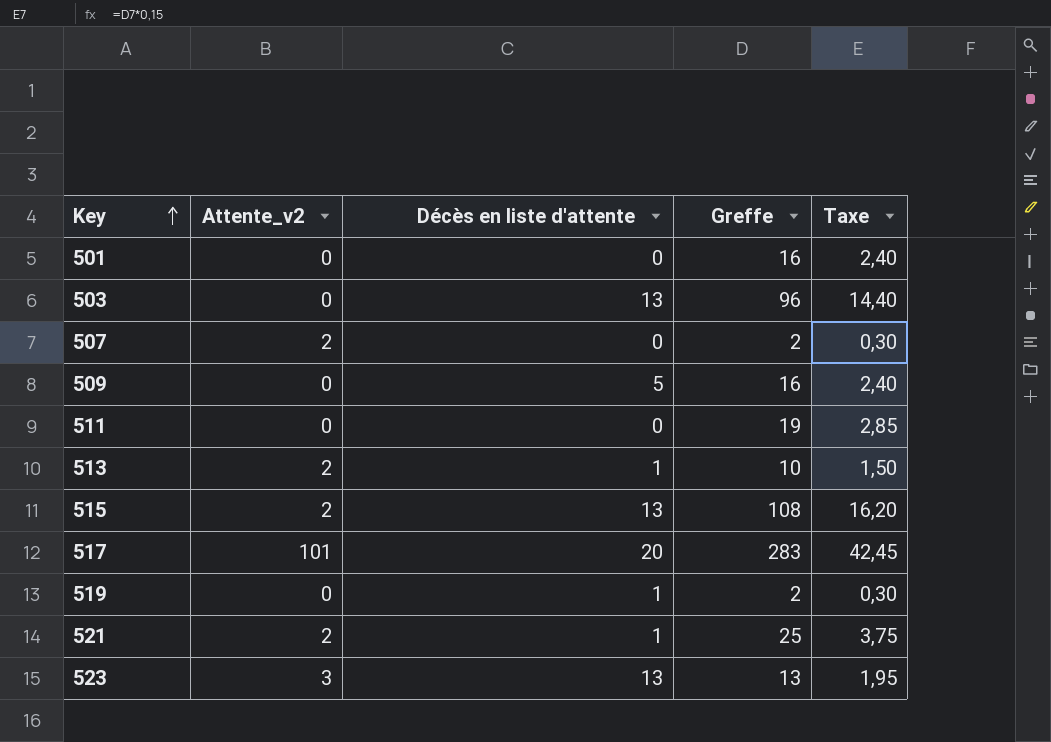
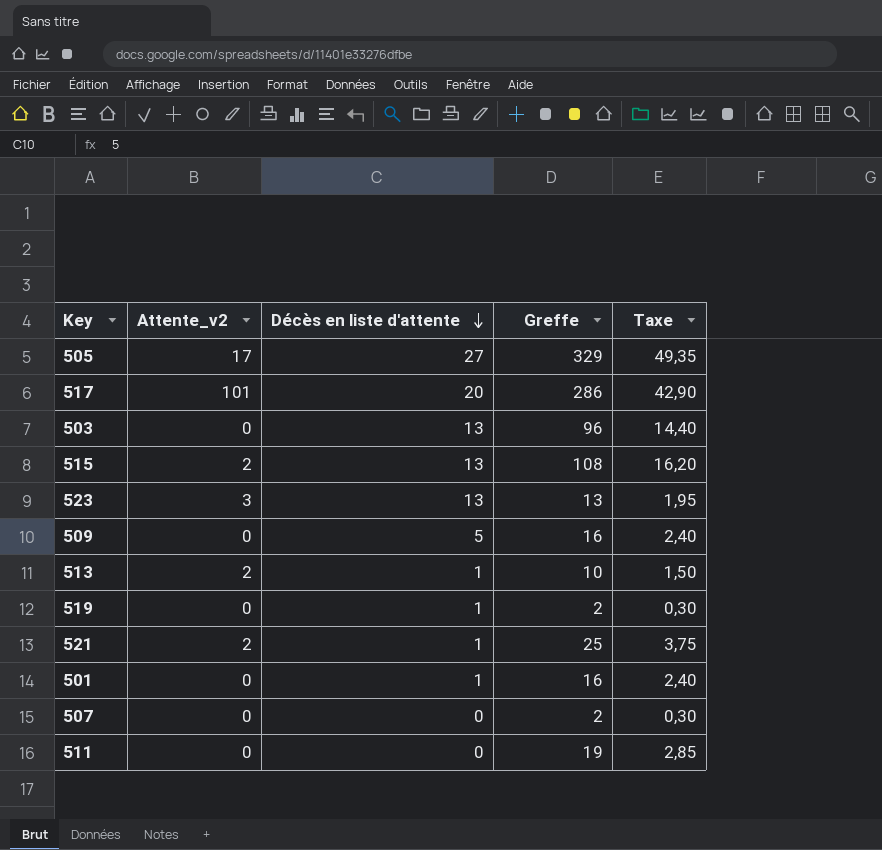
row order: Key ascending -> Décès en liste d'attente descending
row 505: none -> 17 | 27 | 329 | 49,35
517 | Greffe: 283 -> 286
517 | Taxe: 42,45 -> 42,90
501 | Décès en liste d'attente: 0 -> 1
507 | Attente_v2: 2 -> 0

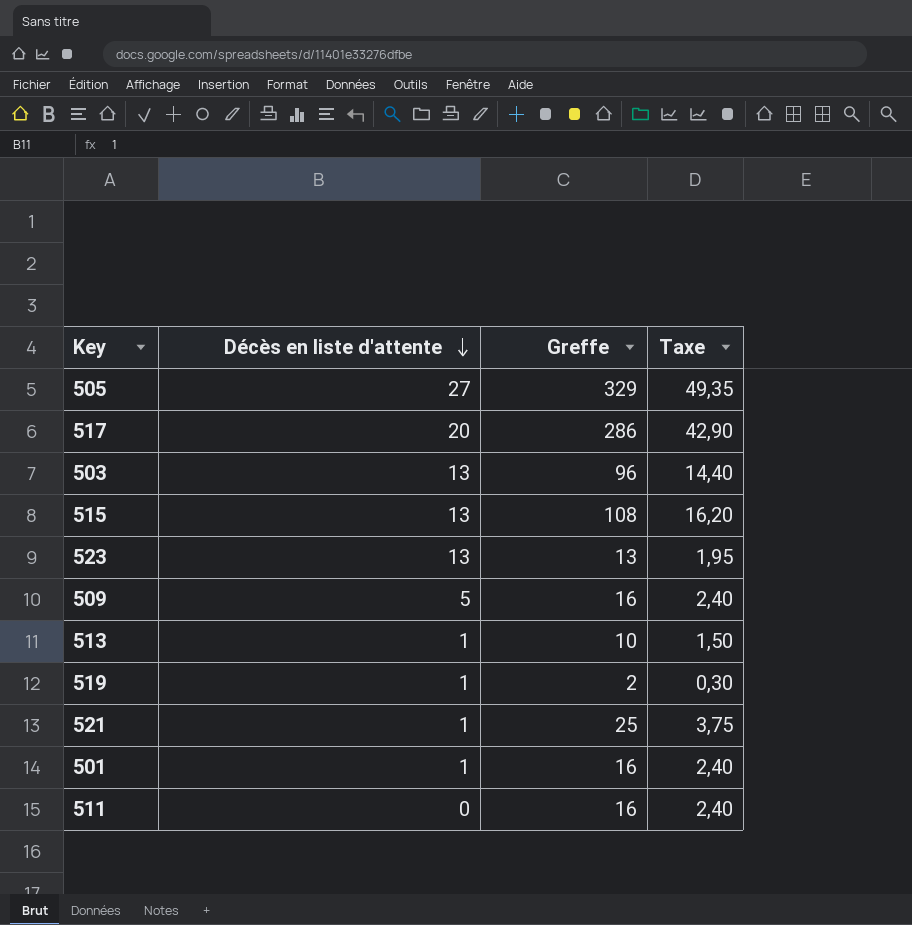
column Attente_v2 | position: 2 -> none
row 507: 0 | 0 | 2 | 0,30 -> none
511 | Greffe: 19 -> 16
511 | Taxe: 2,85 -> 2,40

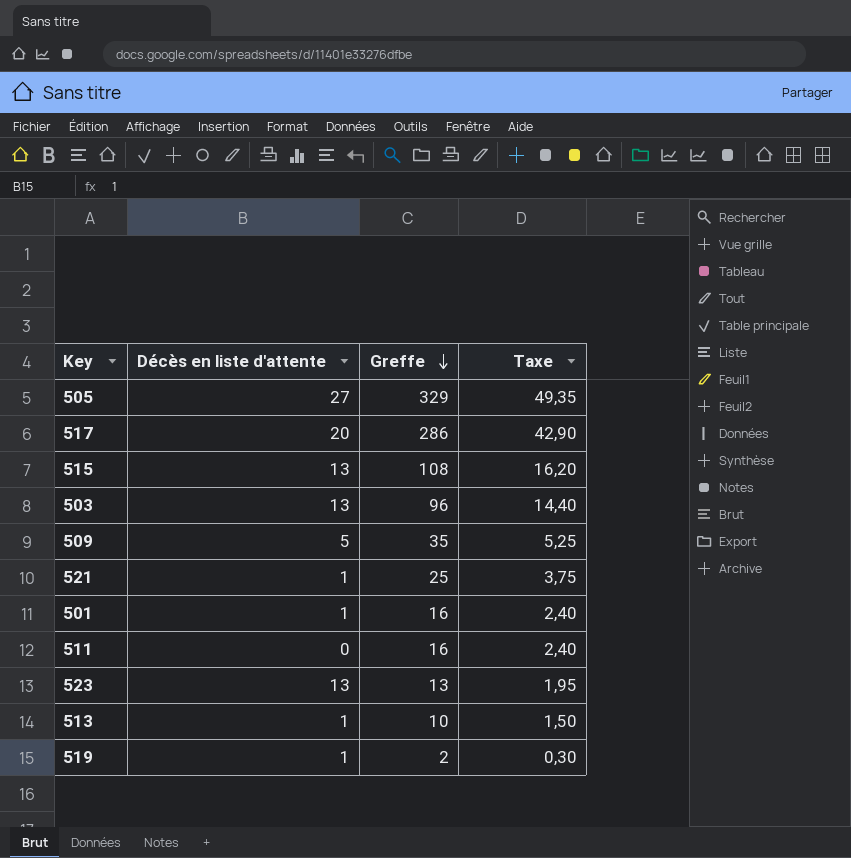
row order: Décès en liste d'attente descending -> Greffe descending
509 | Greffe: 16 -> 35
509 | Taxe: 2,40 -> 5,25

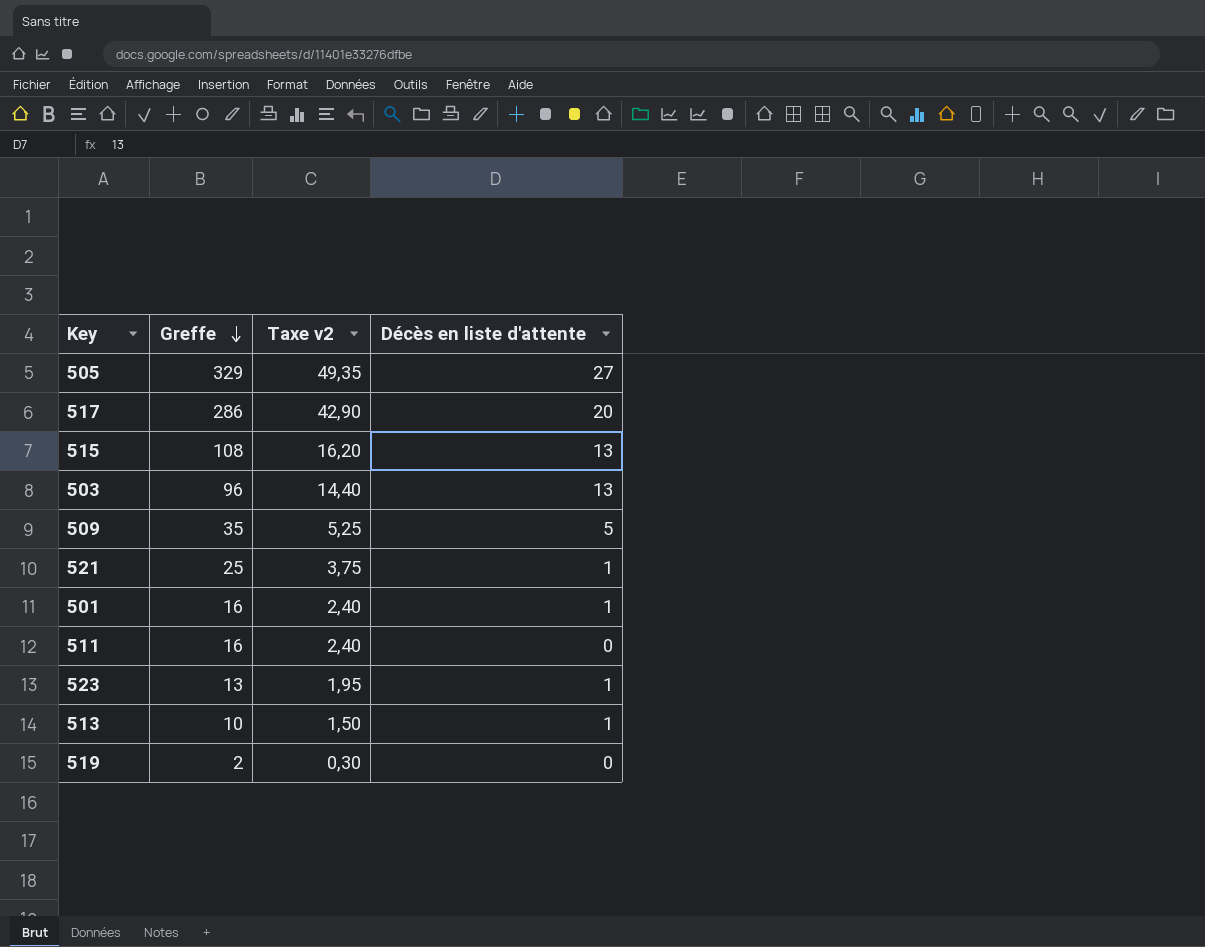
column name: Taxe -> Taxe v2
column Décès en liste d'attente | position: 2 -> 4
523 | Décès en liste d'attente: 13 -> 1
519 | Décès en liste d'attente: 1 -> 0

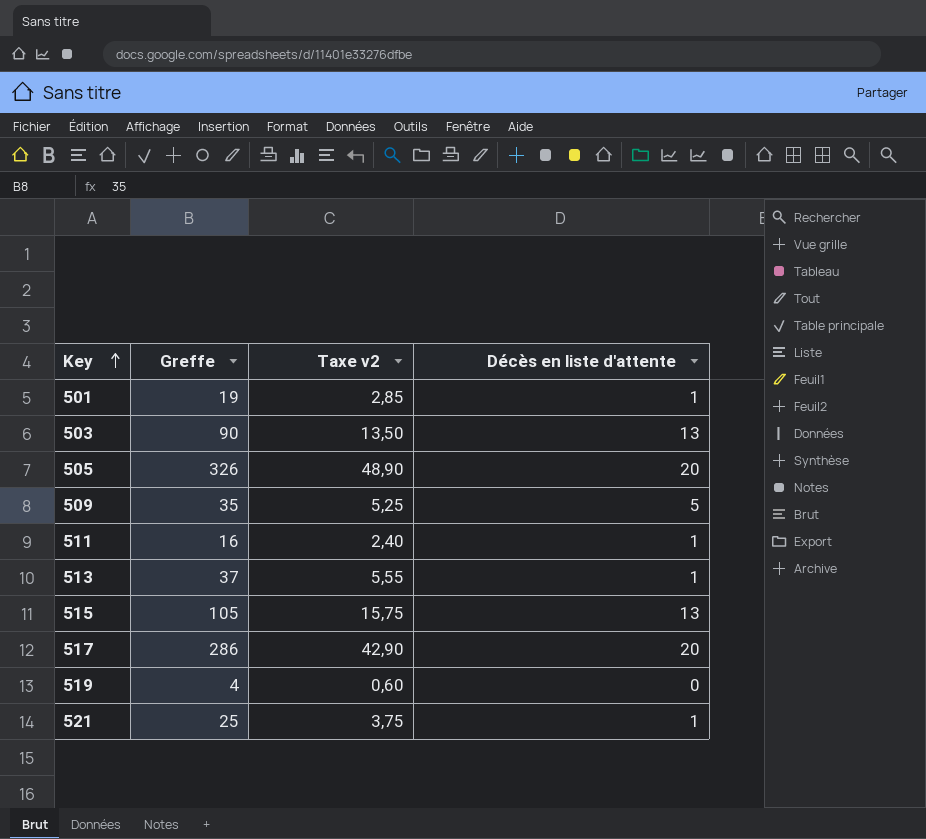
row order: Greffe descending -> Key ascending
row 523: 13 | 1,95 | 1 -> none
501 | Greffe: 16 -> 19
501 | Taxe v2: 2,40 -> 2,85
503 | Greffe: 96 -> 90
503 | Taxe v2: 14,40 -> 13,50
505 | Greffe: 329 -> 326
505 | Taxe v2: 49,35 -> 48,90
505 | Décès en liste d'attente: 27 -> 20
511 | Décès en liste d'attente: 0 -> 1
513 | Greffe: 10 -> 37
513 | Taxe v2: 1,50 -> 5,55
515 | Greffe: 108 -> 105
515 | Taxe v2: 16,20 -> 15,75
519 | Greffe: 2 -> 4
519 | Taxe v2: 0,30 -> 0,60

